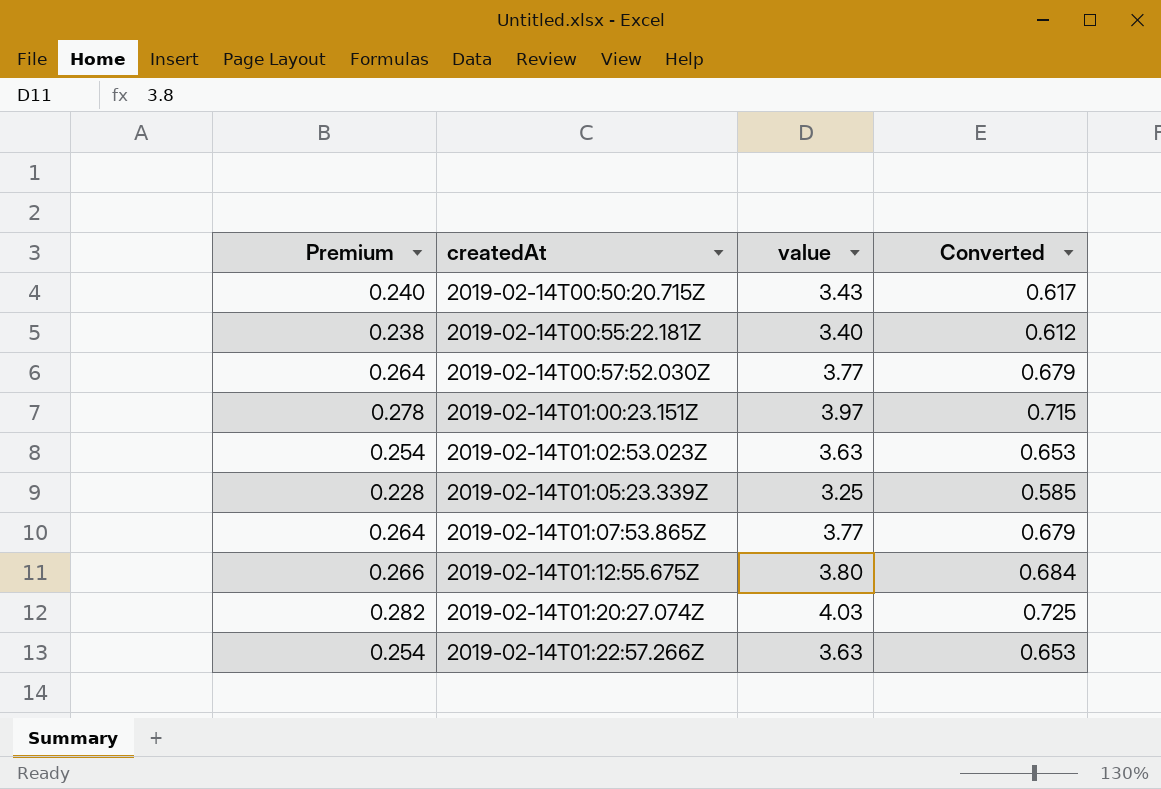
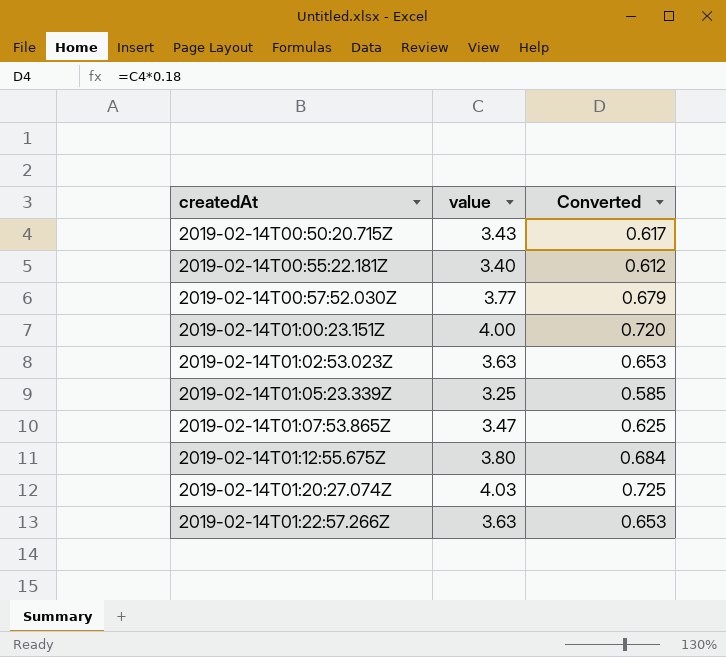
column Premium | formula: [value] * 0.07 -> none
2019-02-14T01:00:23.151Z | value: 3.97 -> 4.00
2019-02-14T01:00:23.151Z | Converted: 0.715 -> 0.720
2019-02-14T01:07:53.865Z | value: 3.77 -> 3.47
2019-02-14T01:07:53.865Z | Converted: 0.679 -> 0.625

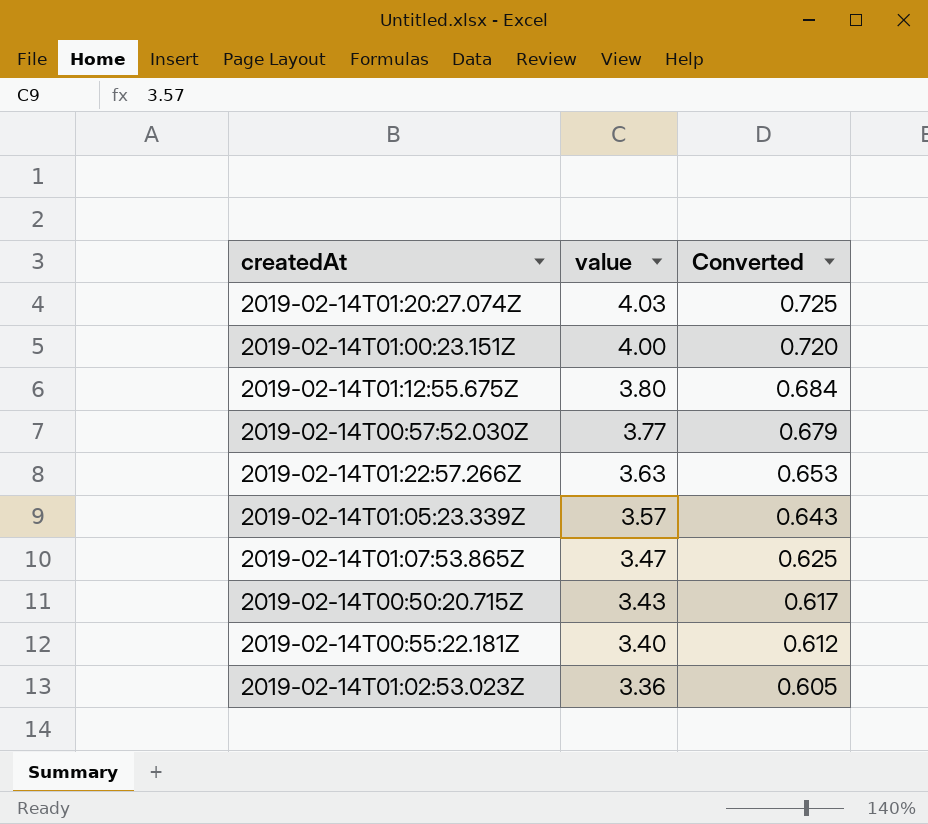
row order: createdAt ascending -> value descending
2019-02-14T01:05:23.339Z | value: 3.25 -> 3.57
2019-02-14T01:05:23.339Z | Converted: 0.585 -> 0.643
2019-02-14T01:02:53.023Z | value: 3.63 -> 3.36
2019-02-14T01:02:53.023Z | Converted: 0.653 -> 0.605

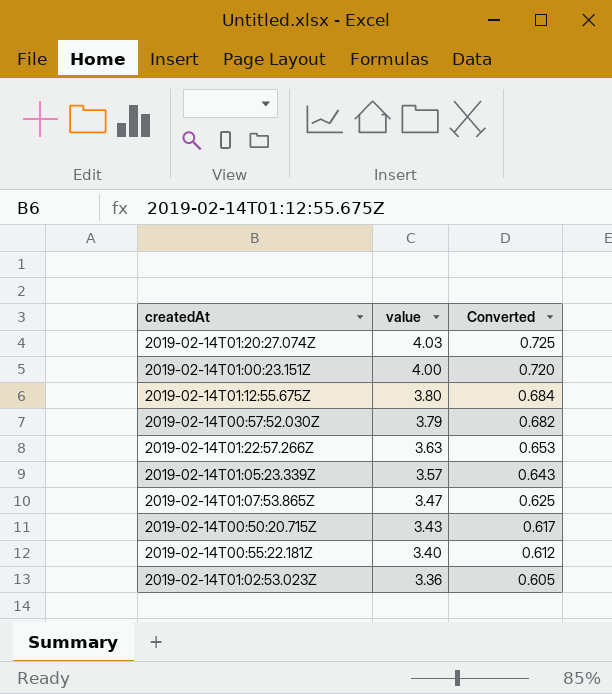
2019-02-14T00:57:52.030Z | value: 3.77 -> 3.79
2019-02-14T00:57:52.030Z | Converted: 0.679 -> 0.682

